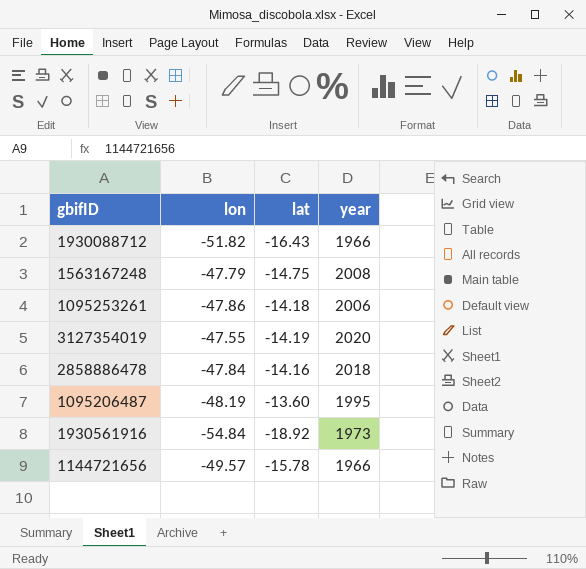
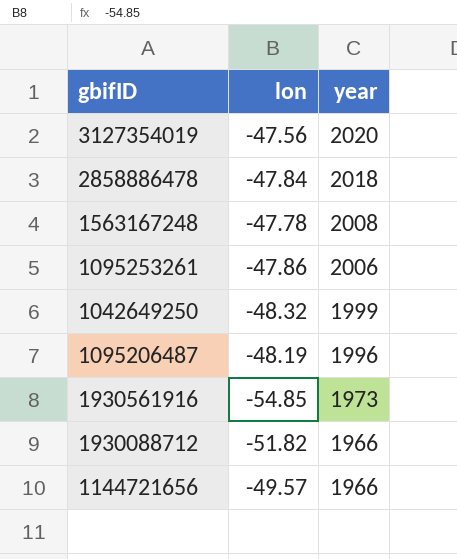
row order: none -> year descending
column lat | position: 3 -> none
3127354019 | lon: -47.55 -> -47.56
1563167248 | lon: -47.79 -> -47.78
row 1042649250: none -> -48.32 | 1999
1095206487 | year: 1995 -> 1996
1930561916 | lon: -54.84 -> -54.85

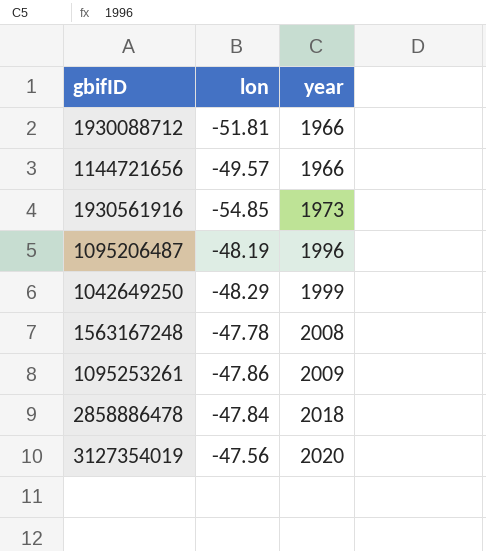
row order: year descending -> year ascending
1930088712 | lon: -51.82 -> -51.81
1042649250 | lon: -48.32 -> -48.29
1095253261 | year: 2006 -> 2009

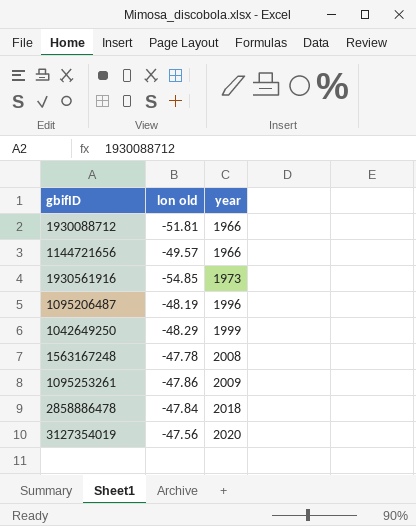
column name: lon -> lon old

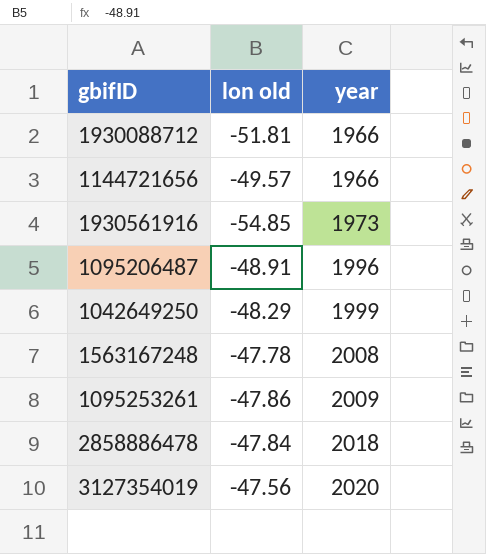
1095206487 | lon old: -48.19 -> -48.91

